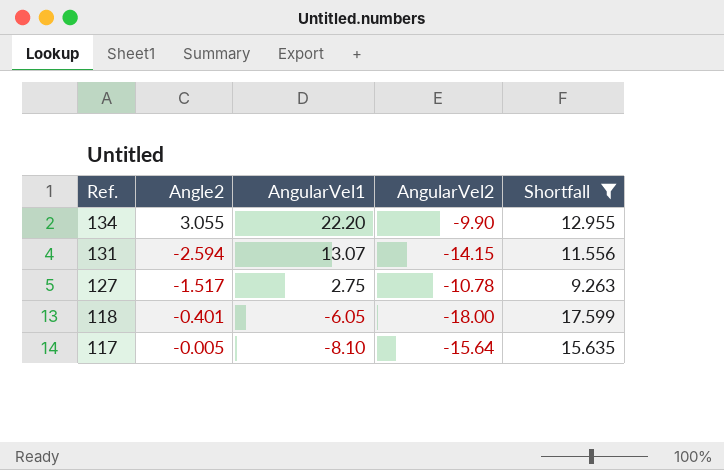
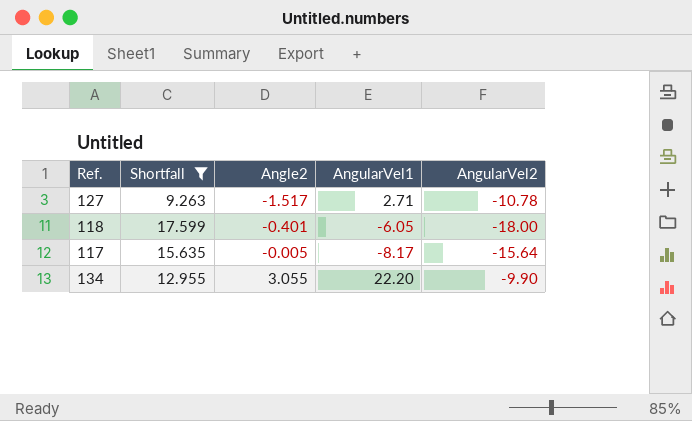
row order: Ref. descending -> Angle2 ascending
column Shortfall | position: 5 -> 2
row 131: -2.594 | 13.07 | -14.15 | 11.556 -> none
127 | AngularVel1: 2.75 -> 2.71
117 | AngularVel1: -8.10 -> -8.17

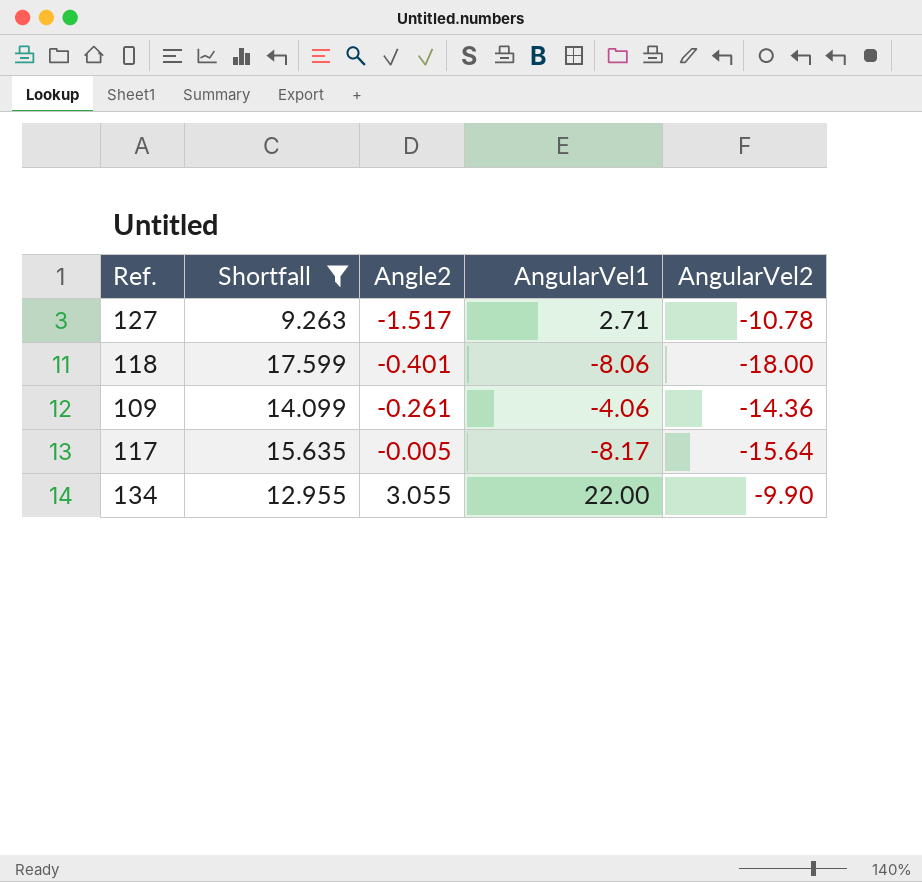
118 | AngularVel1: -6.05 -> -8.06
row 109: none -> 14.099 | -0.261 | -4.06 | -14.36
134 | AngularVel1: 22.20 -> 22.00

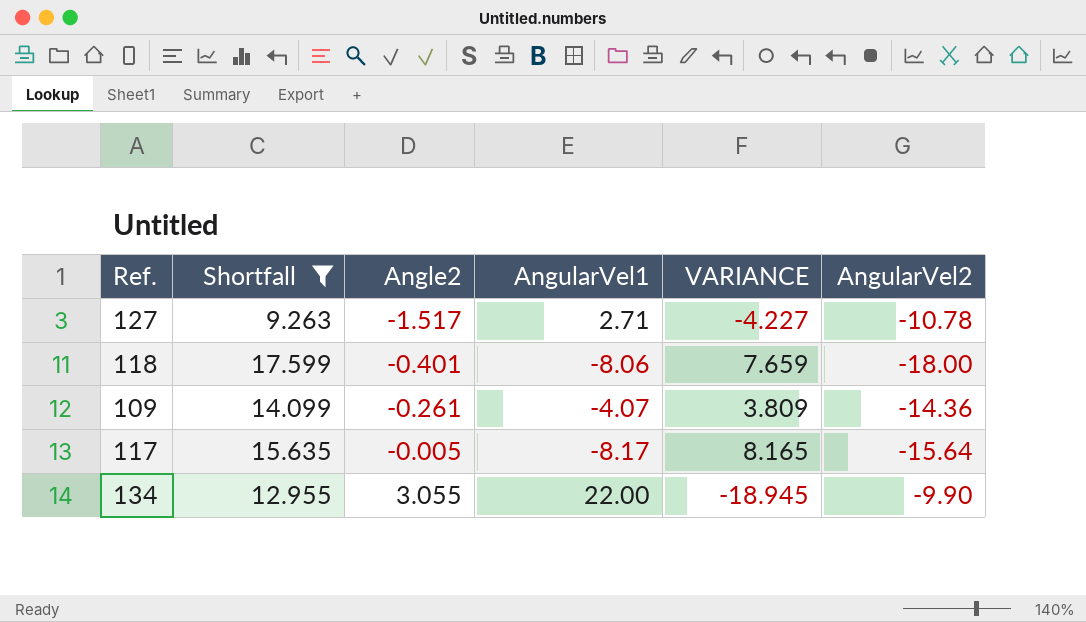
column VARIANCE | formula: none -> [Angle2] - [AngularVel1]
109 | AngularVel1: -4.06 -> -4.07

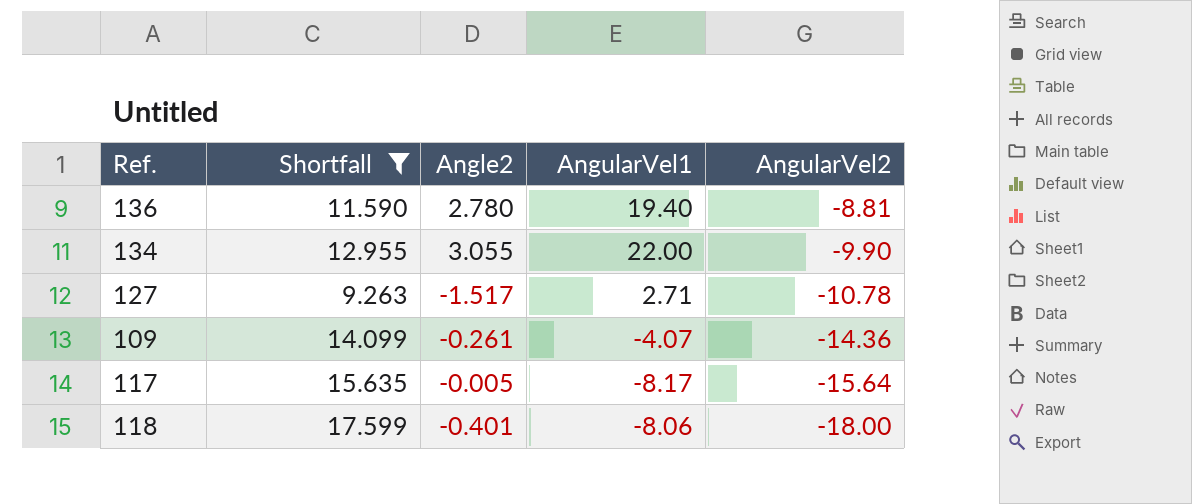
row order: Angle2 ascending -> AngularVel2 descending
column VARIANCE | formula: [Angle2] - [AngularVel1] -> none
row 136: none -> 11.590 | 2.780 | 19.40 | -8.81

